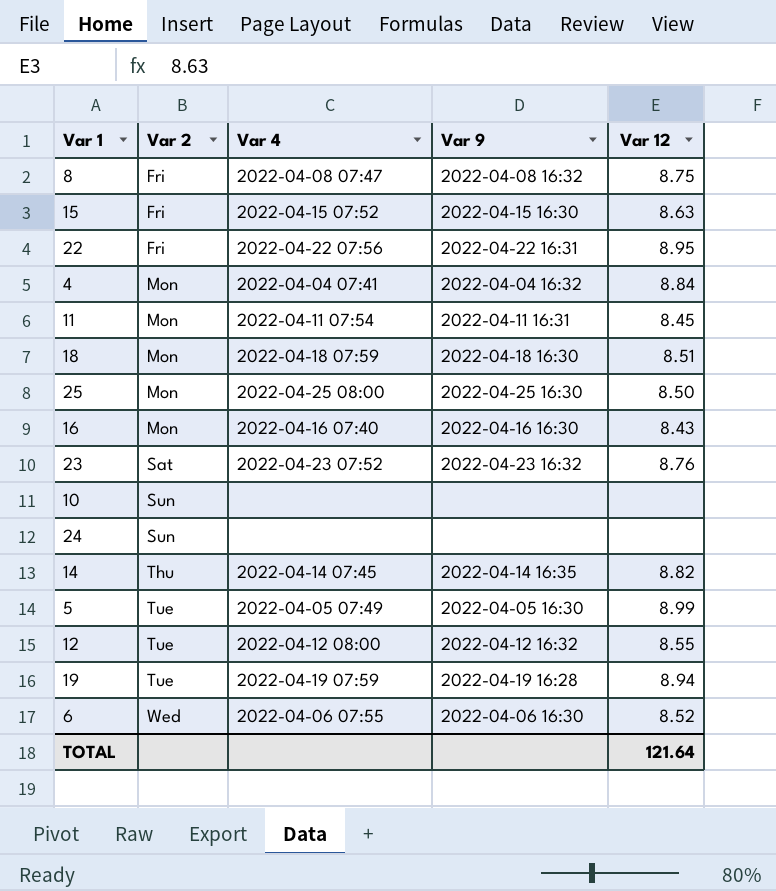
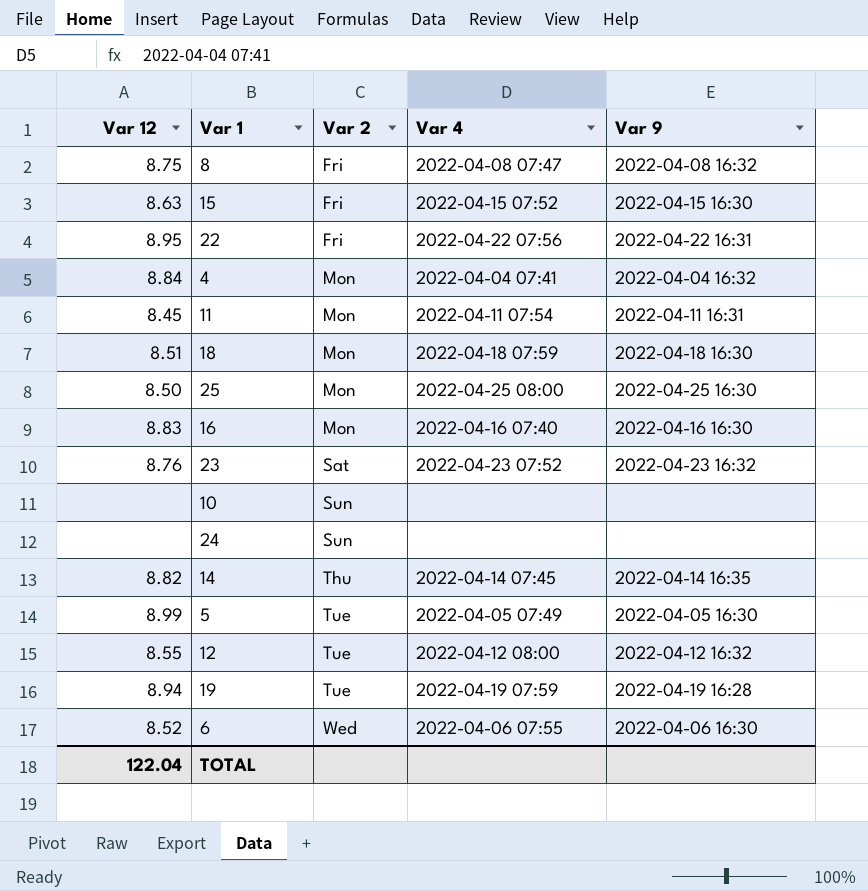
column Var 12 | position: 5 -> 1
16 | Var 12: 8.43 -> 8.83
TOTAL | Var 12: 121.64 -> 122.04

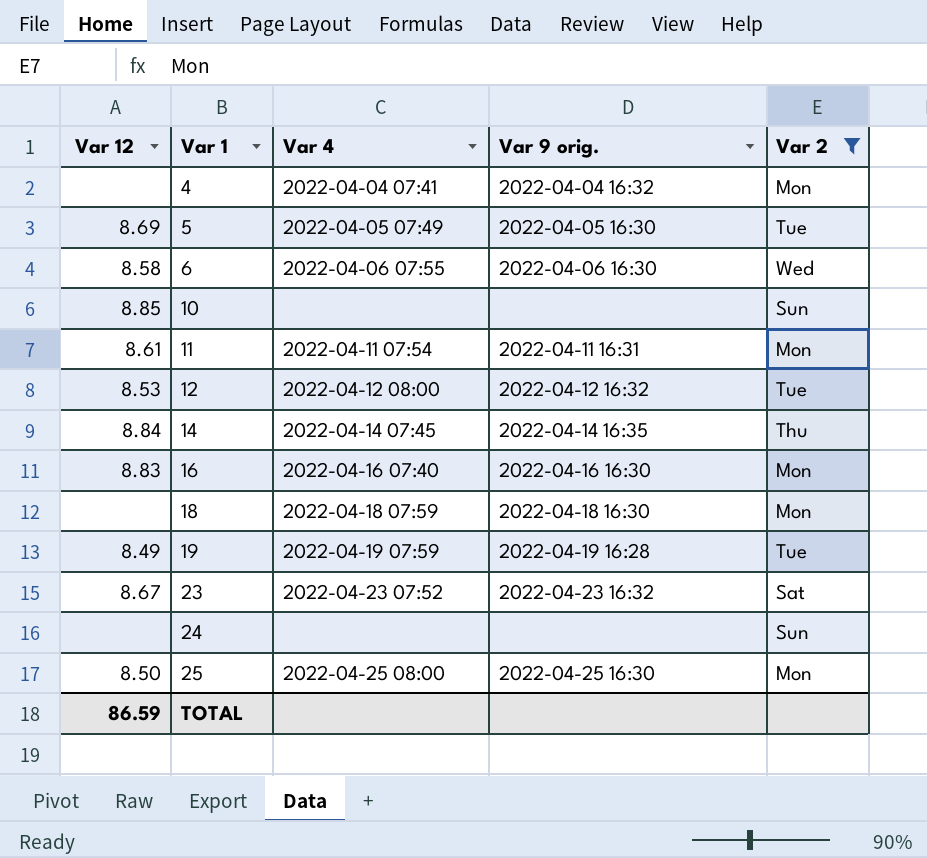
filter: none -> Var 2 != Fri
row order: Var 2 ascending -> Var 1 ascending
column name: Var 9 -> Var 9 orig.
column Var 2 | position: 3 -> 5
4 | Var 12: 8.84 -> none
5 | Var 12: 8.99 -> 8.69
6 | Var 12: 8.52 -> 8.58
10 | Var 12: none -> 8.85
11 | Var 12: 8.45 -> 8.61
12 | Var 12: 8.55 -> 8.53
14 | Var 12: 8.82 -> 8.84
18 | Var 12: 8.51 -> none
19 | Var 12: 8.94 -> 8.49
23 | Var 12: 8.76 -> 8.67
TOTAL | Var 12: 122.04 -> 86.59

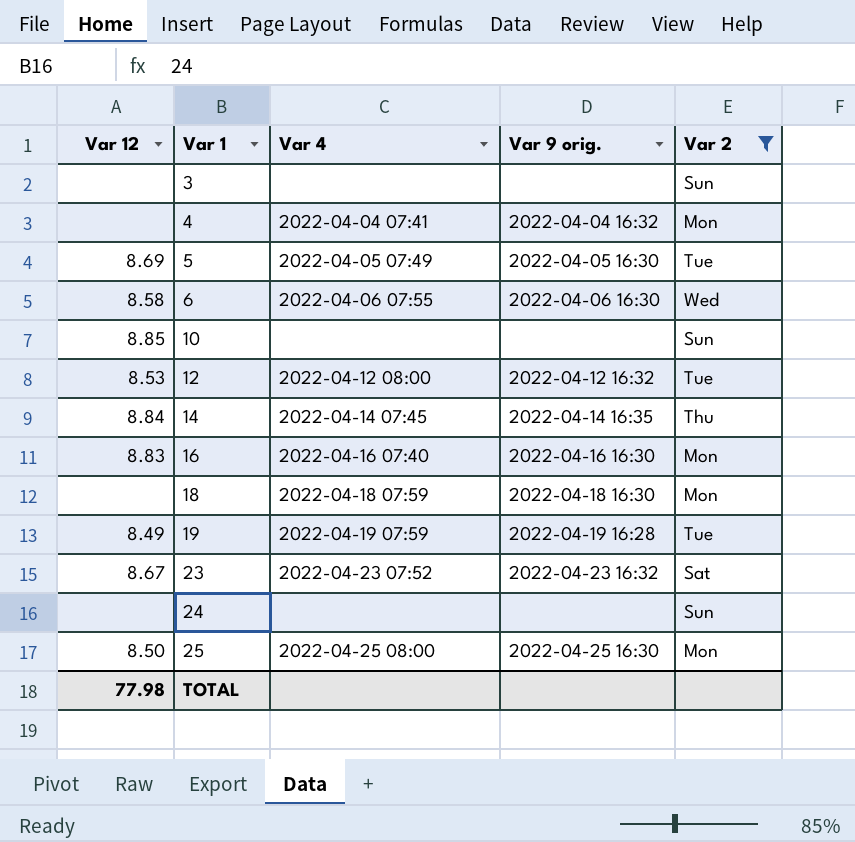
row 11: 8.61 | 2022-04-11 07:54 | 2022-04-11 16:31 | Mon -> none
row 3: none -> none | none | none | Sun
TOTAL | Var 12: 86.59 -> 77.98

